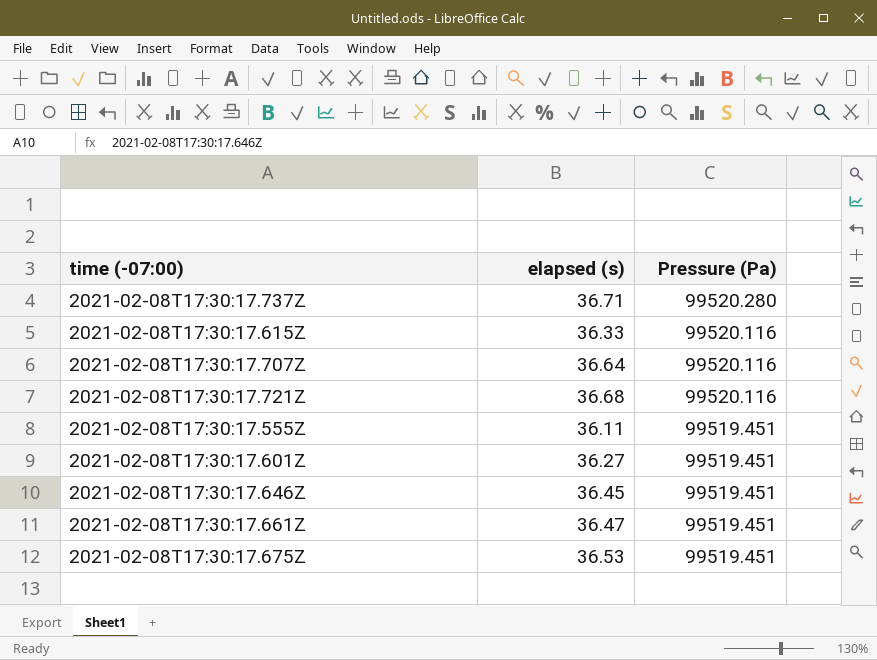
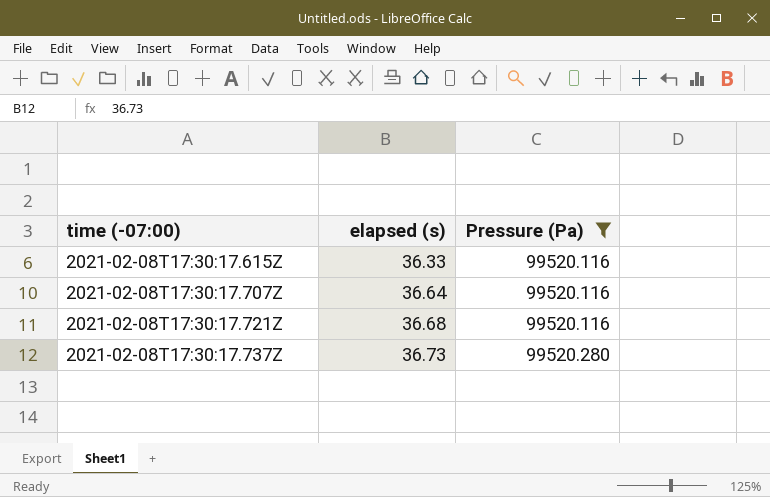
filter: none -> Pressure (Pa) != 99519.451
row order: Pressure (Pa) descending -> time (-07:00) ascending
2021-02-08T17:30:17.737Z | elapsed (s): 36.71 -> 36.73

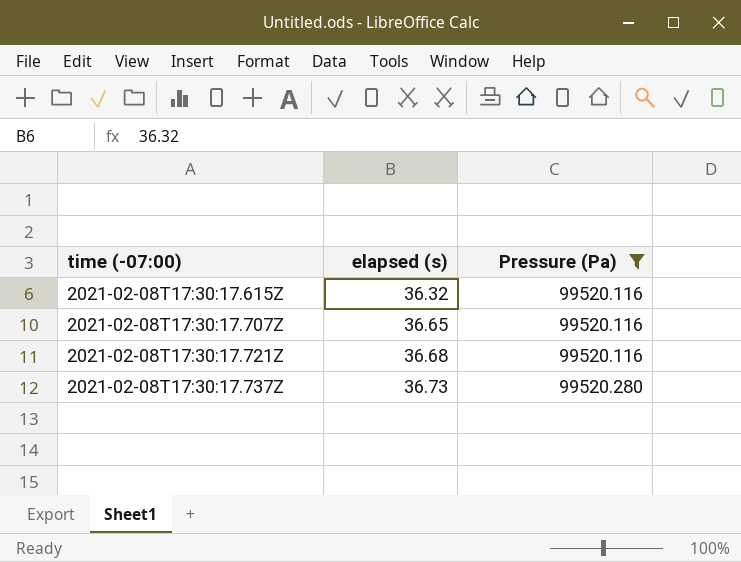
2021-02-08T17:30:17.615Z | elapsed (s): 36.33 -> 36.32
2021-02-08T17:30:17.707Z | elapsed (s): 36.64 -> 36.65

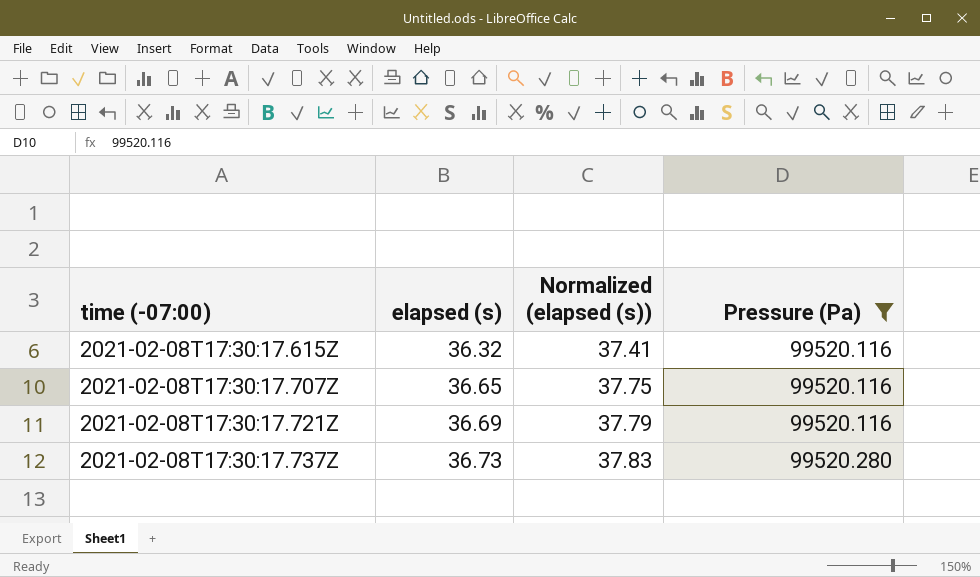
column Normalized (elapsed (s)) | formula: none -> [elapsed (s)] * 1.03
2021-02-08T17:30:17.721Z | elapsed (s): 36.68 -> 36.69

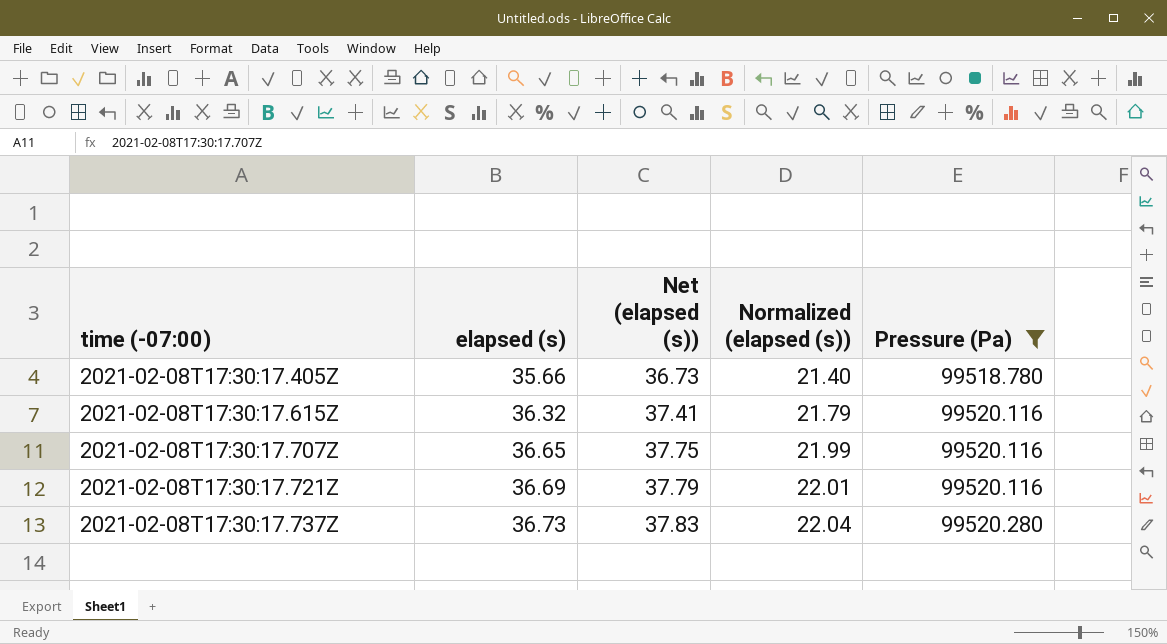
column Net (elapsed (s)) | formula: none -> [elapsed (s)] * 1.03
column Normalized (elapsed (s)) | formula: [elapsed (s)] * 1.03 -> [elapsed (s)] * 0.6
row 2021-02-08T17:30:17.405Z: none -> 35.66 | 36.73 | 21.40 | 99518.780

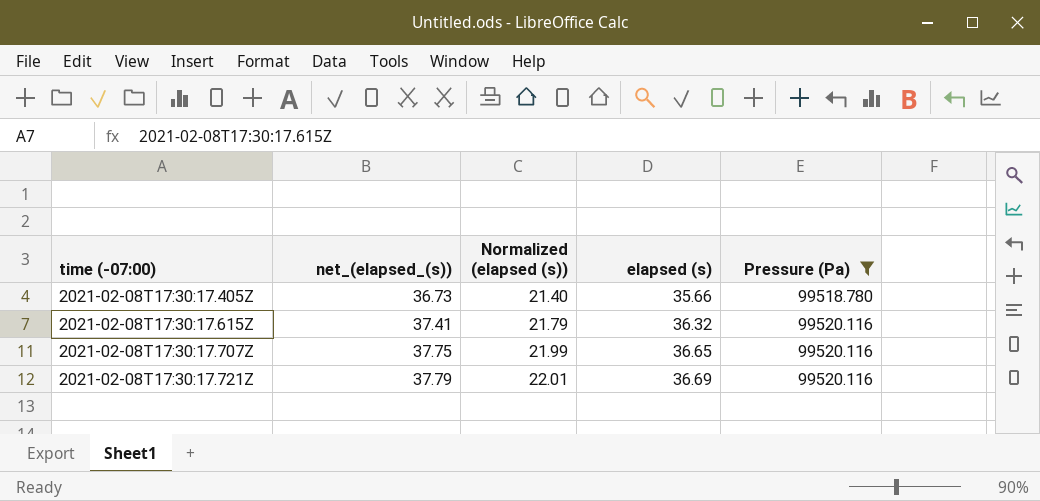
column name: Net (elapsed (s)) -> net_(elapsed_(s))
column elapsed (s) | position: 2 -> 4
row 2021-02-08T17:30:17.737Z: 36.73 | 37.83 | 22.04 | 99520.280 -> none

